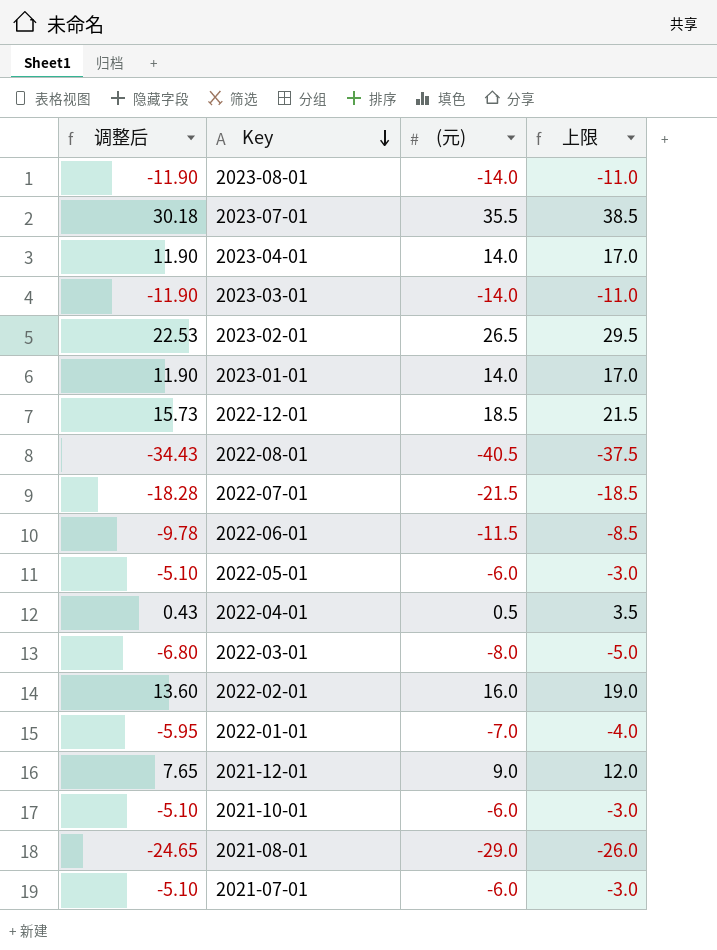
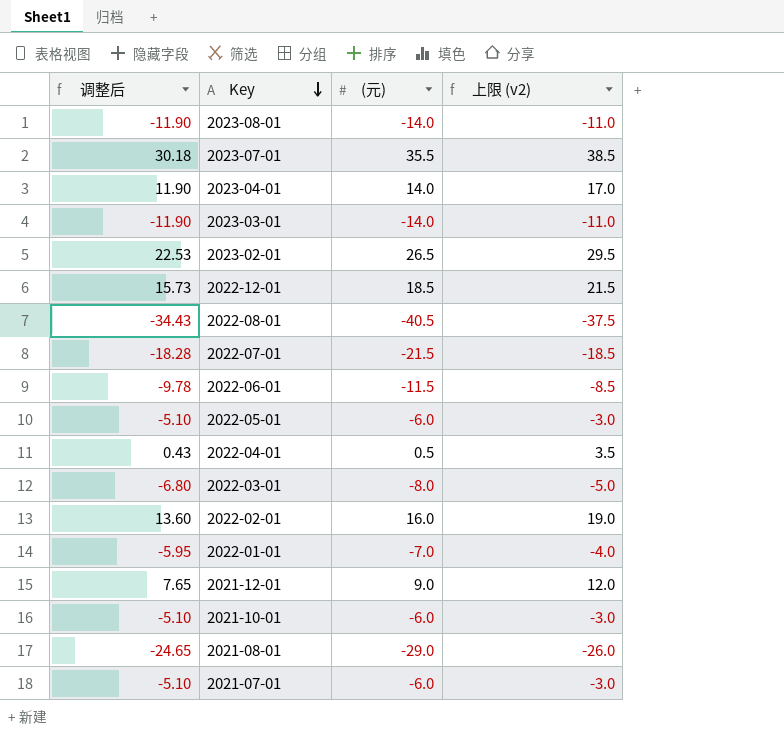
column name: 上限 -> 上限 (v2)
row 2023-01-01: 11.90 | 14.0 | 17.0 -> none

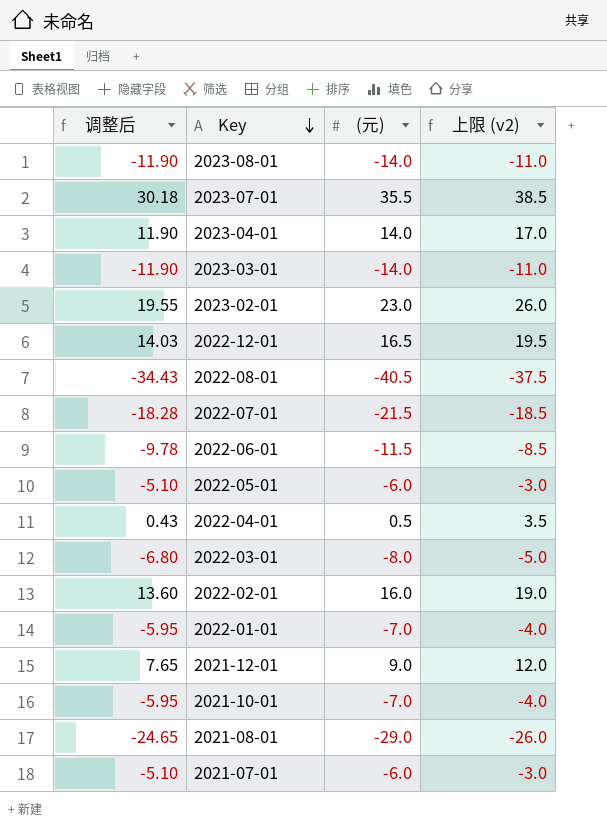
2023-02-01 | 调整后: 22.53 -> 19.55
2023-02-01 | (元): 26.5 -> 23.0
2023-02-01 | 上限 (v2): 29.5 -> 26.0
2022-12-01 | 调整后: 15.73 -> 14.03
2022-12-01 | (元): 18.5 -> 16.5
2022-12-01 | 上限 (v2): 21.5 -> 19.5
2021-10-01 | 调整后: -5.10 -> -5.95
2021-10-01 | (元): -6.0 -> -7.0
2021-10-01 | 上限 (v2): -3.0 -> -4.0

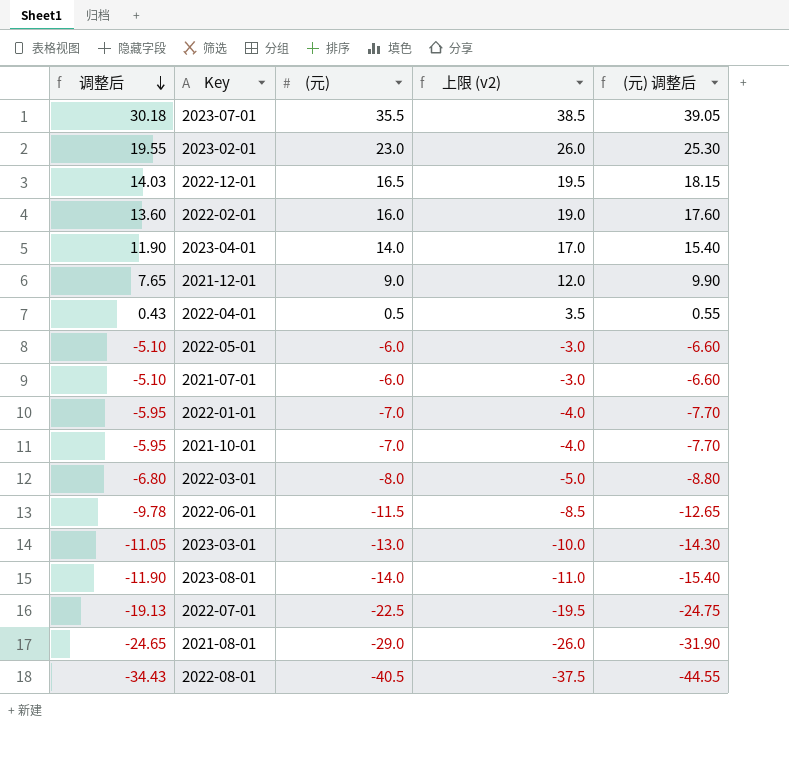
row order: Key descending -> 调整后 descending
column (元) 调整后 | formula: none -> [(元)] * 1.1
2023-03-01 | 调整后: -11.90 -> -11.05
2023-03-01 | (元): -14.0 -> -13.0
2023-03-01 | 上限 (v2): -11.0 -> -10.0
2022-07-01 | 调整后: -18.28 -> -19.13
2022-07-01 | (元): -21.5 -> -22.5
2022-07-01 | 上限 (v2): -18.5 -> -19.5

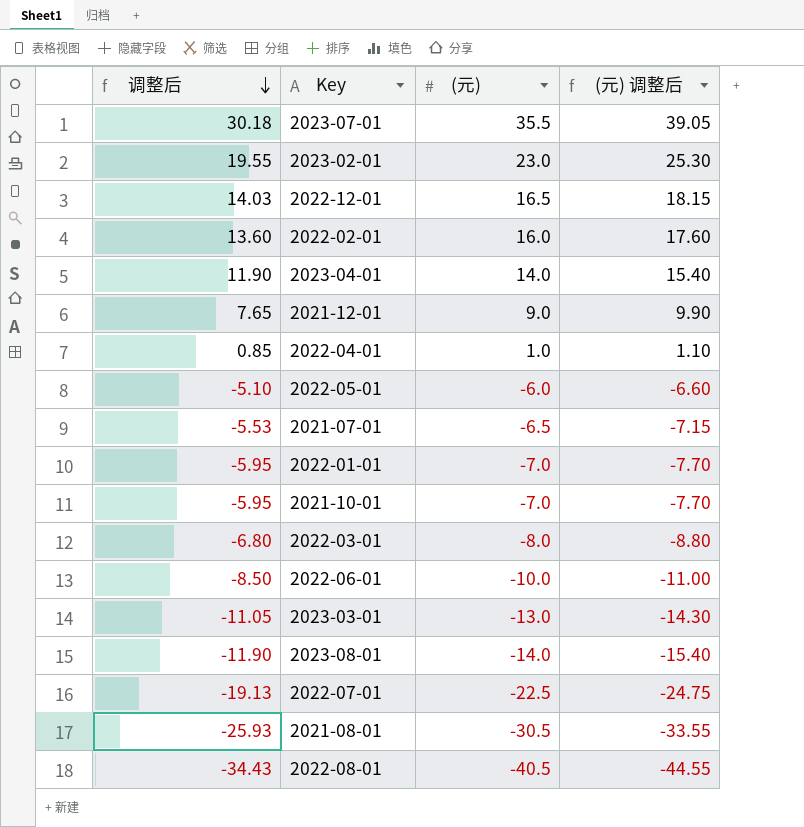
column 上限 (v2) | formula: [(元)] + 3 -> none
2022-04-01 | 调整后: 0.43 -> 0.85
2022-04-01 | (元): 0.5 -> 1.0
2022-04-01 | (元) 调整后: 0.55 -> 1.10
2021-07-01 | 调整后: -5.10 -> -5.53
2021-07-01 | (元): -6.0 -> -6.5
2021-07-01 | (元) 调整后: -6.60 -> -7.15
2022-06-01 | 调整后: -9.78 -> -8.50
2022-06-01 | (元): -11.5 -> -10.0
2022-06-01 | (元) 调整后: -12.65 -> -11.00
2021-08-01 | 调整后: -24.65 -> -25.93
2021-08-01 | (元): -29.0 -> -30.5
2021-08-01 | (元) 调整后: -31.90 -> -33.55

